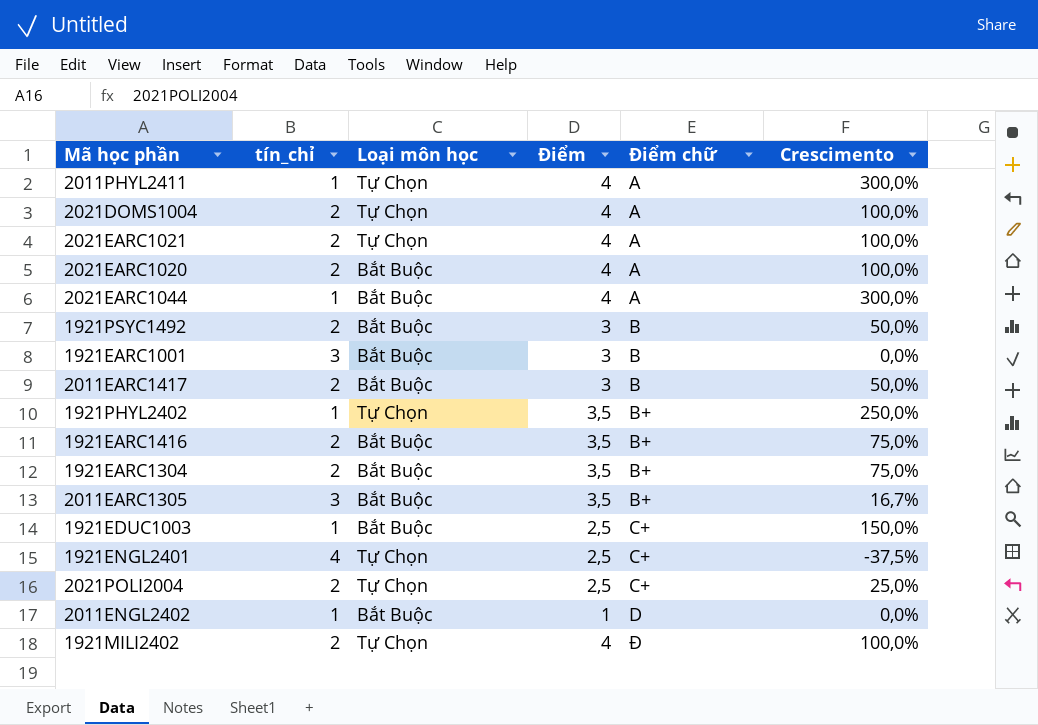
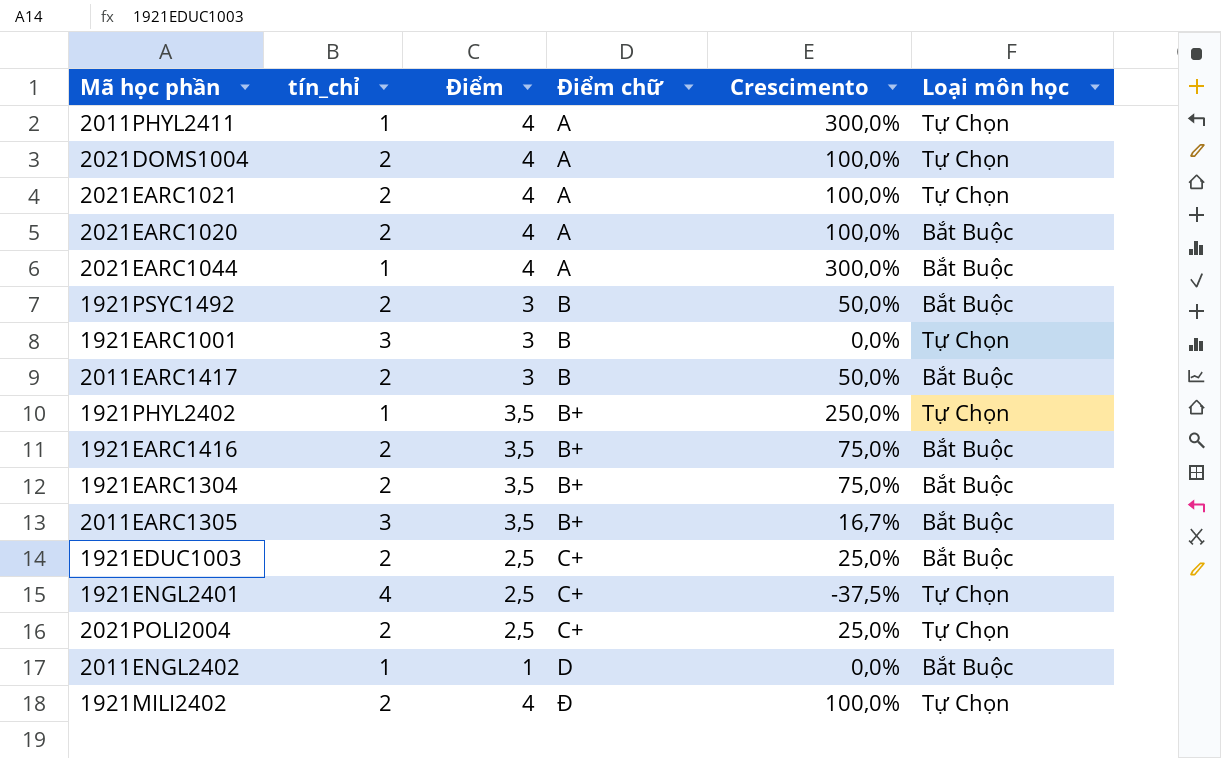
column Loại môn học | position: 3 -> 6
1921EARC1001 | Loại môn học: Bắt Buộc -> Tự Chọn
1921EDUC1003 | tín_chỉ: 1 -> 2
1921EDUC1003 | Crescimento: 150,0% -> 25,0%

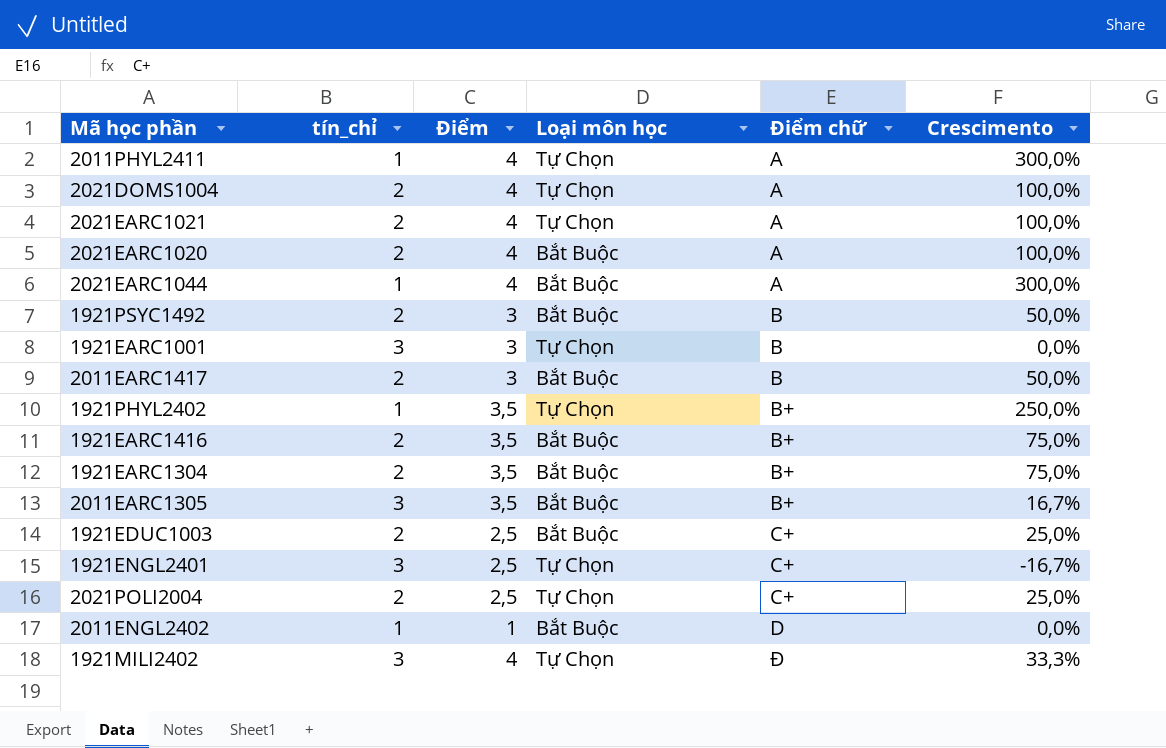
column Loại môn học | position: 6 -> 4
1921ENGL2401 | tín_chỉ: 4 -> 3
1921ENGL2401 | Crescimento: -37,5% -> -16,7%
1921MILI2402 | tín_chỉ: 2 -> 3
1921MILI2402 | Crescimento: 100,0% -> 33,3%

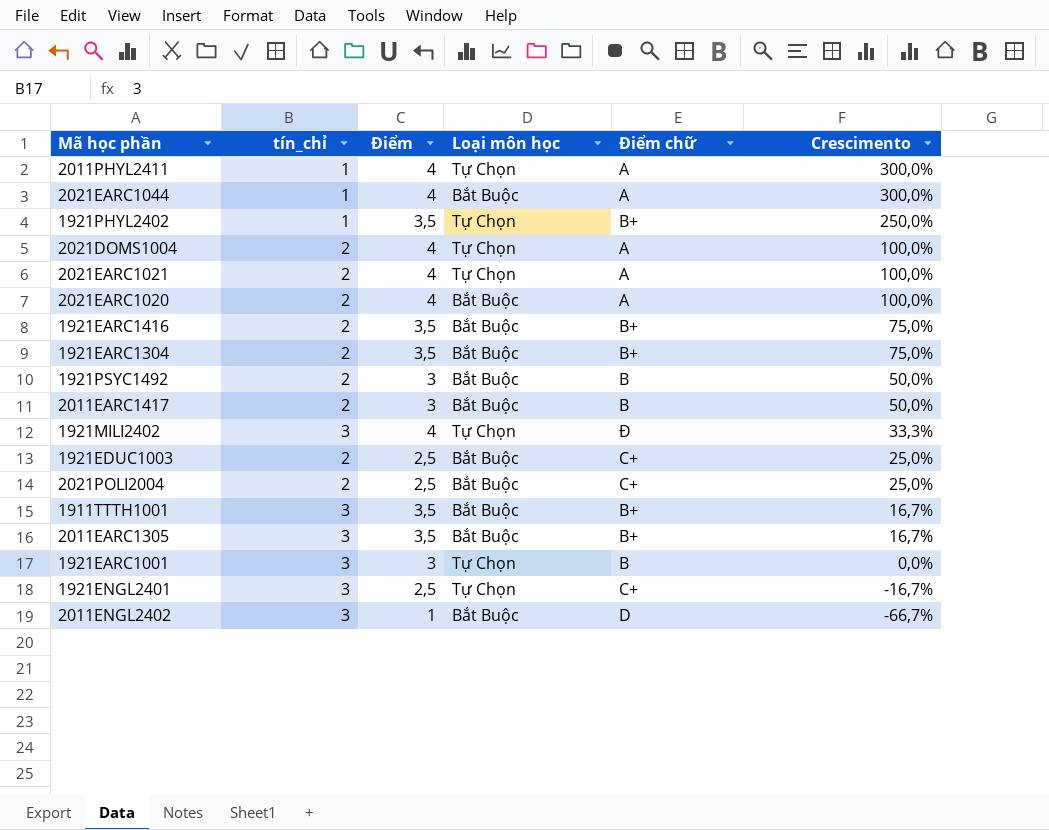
row order: Điểm chữ ascending -> Crescimento descending
2021POLI2004 | Loại môn học: Tự Chọn -> Bắt Buộc
row 1911TTTH1001: none -> 3 | 3,5 | Bắt Buộc | B+ | 16,7%
2011ENGL2402 | tín_chỉ: 1 -> 3
2011ENGL2402 | Crescimento: 0,0% -> -66,7%

